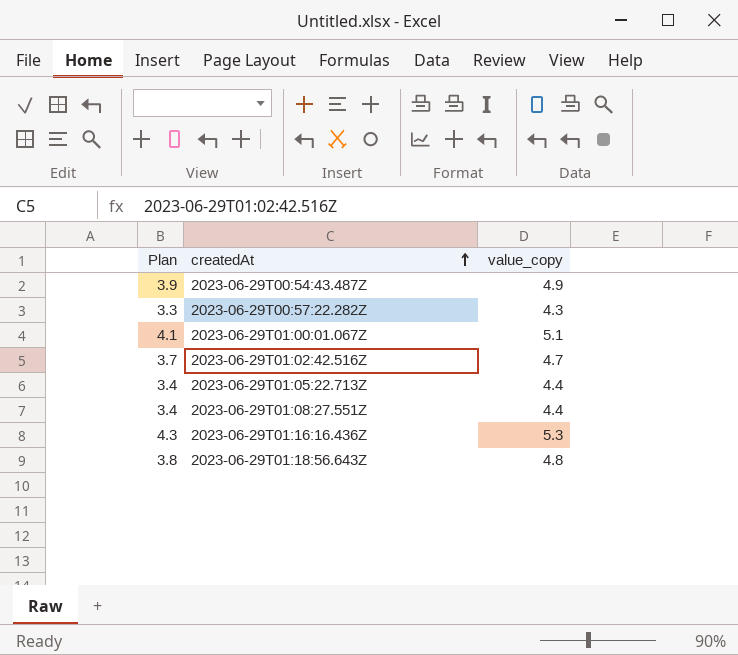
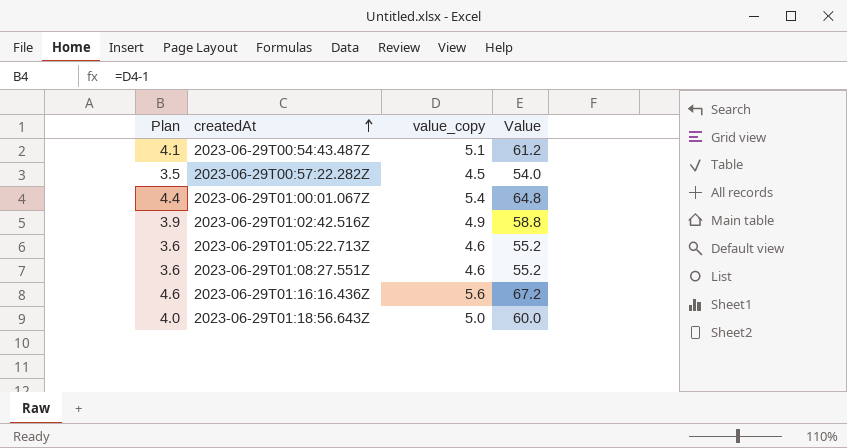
column Value | formula: none -> [value_copy] * 12
2023-06-29T00:54:43.487Z | Plan: 3.9 -> 4.1
2023-06-29T00:54:43.487Z | value_copy: 4.9 -> 5.1
2023-06-29T00:57:22.282Z | Plan: 3.3 -> 3.5
2023-06-29T00:57:22.282Z | value_copy: 4.3 -> 4.5
2023-06-29T01:00:01.067Z | Plan: 4.1 -> 4.4
2023-06-29T01:00:01.067Z | value_copy: 5.1 -> 5.4
2023-06-29T01:02:42.516Z | Plan: 3.7 -> 3.9
2023-06-29T01:02:42.516Z | value_copy: 4.7 -> 4.9
2023-06-29T01:05:22.713Z | Plan: 3.4 -> 3.6
2023-06-29T01:05:22.713Z | value_copy: 4.4 -> 4.6
2023-06-29T01:08:27.551Z | Plan: 3.4 -> 3.6
2023-06-29T01:08:27.551Z | value_copy: 4.4 -> 4.6
2023-06-29T01:16:16.436Z | Plan: 4.3 -> 4.6
2023-06-29T01:16:16.436Z | value_copy: 5.3 -> 5.6
2023-06-29T01:18:56.643Z | Plan: 3.8 -> 4.0
2023-06-29T01:18:56.643Z | value_copy: 4.8 -> 5.0

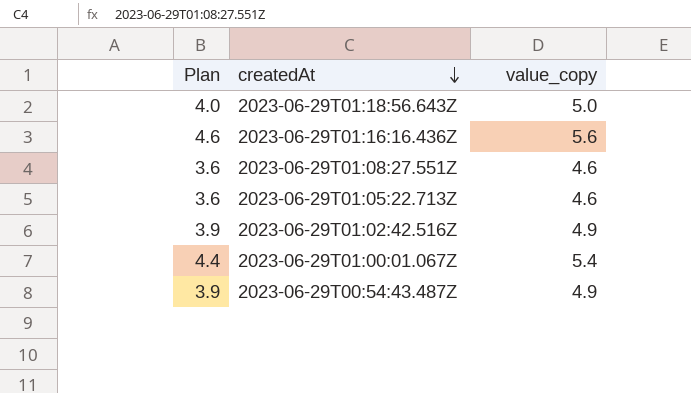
row order: createdAt ascending -> createdAt descending
column Value | formula: [value_copy] * 12 -> none
row 2023-06-29T00:57:22.282Z: 3.5 | 4.5 | 54.0 -> none
2023-06-29T00:54:43.487Z | Plan: 4.1 -> 3.9
2023-06-29T00:54:43.487Z | value_copy: 5.1 -> 4.9

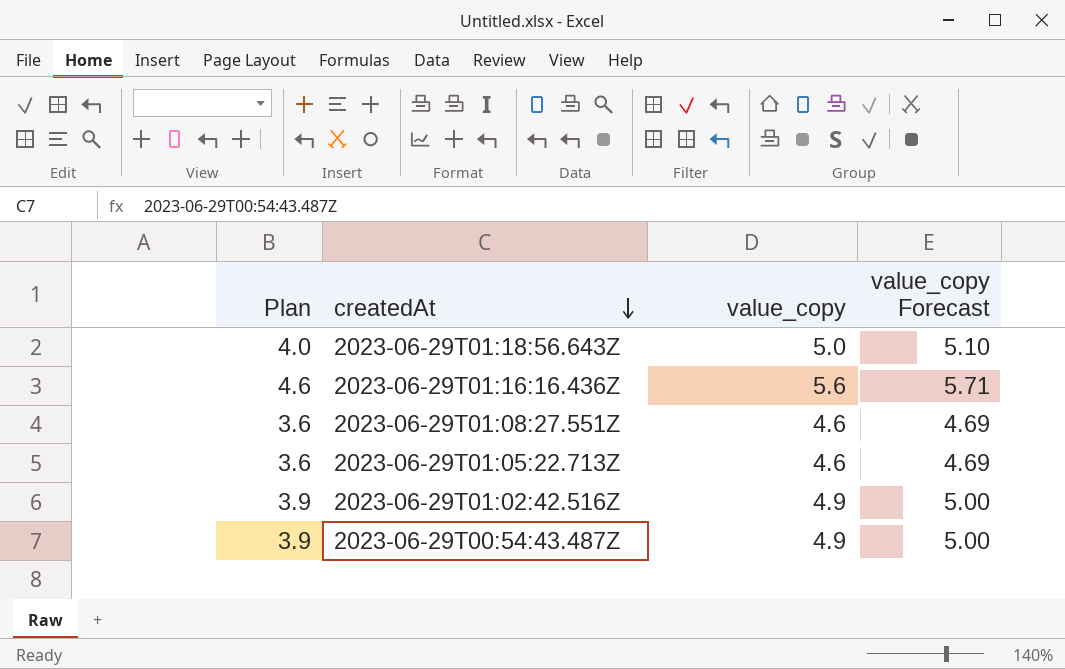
column value_copy Forecast | formula: none -> [value_copy] * 1.02
row 2023-06-29T01:00:01.067Z: 4.4 | 5.4 -> none

